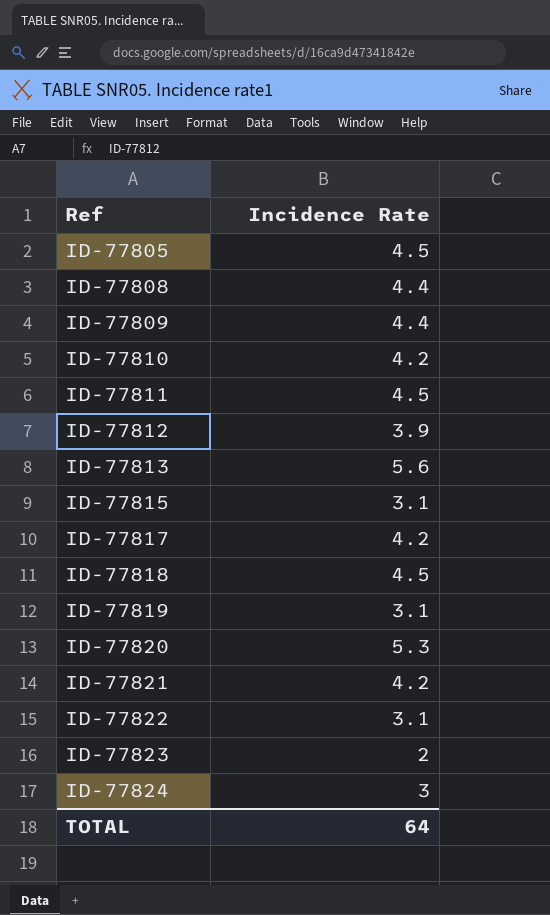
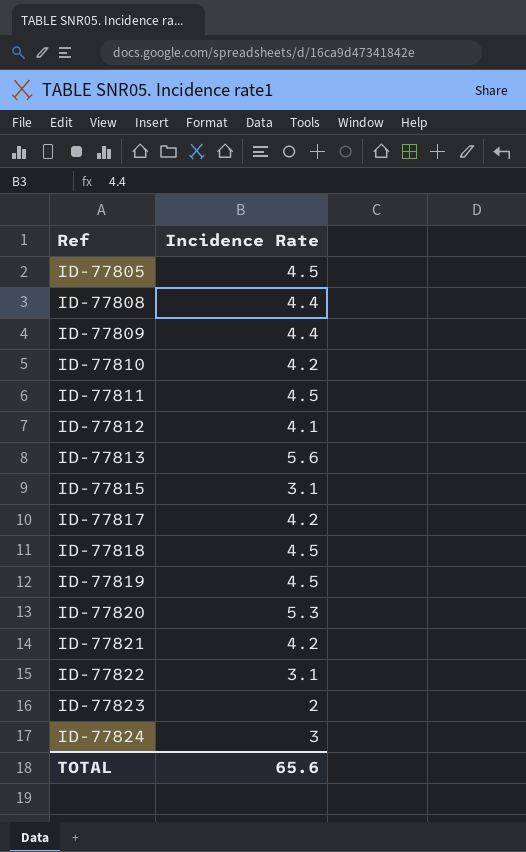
ID-77812 | Incidence Rate: 3.9 -> 4.1
ID-77819 | Incidence Rate: 3.1 -> 4.5
TOTAL | Incidence Rate: 64 -> 65.6

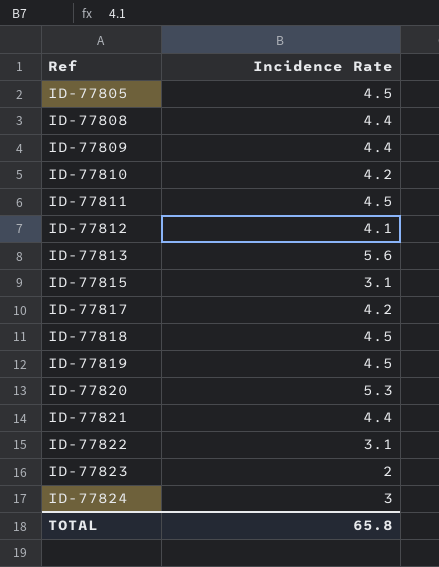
ID-77821 | Incidence Rate: 4.2 -> 4.4
TOTAL | Incidence Rate: 65.6 -> 65.8

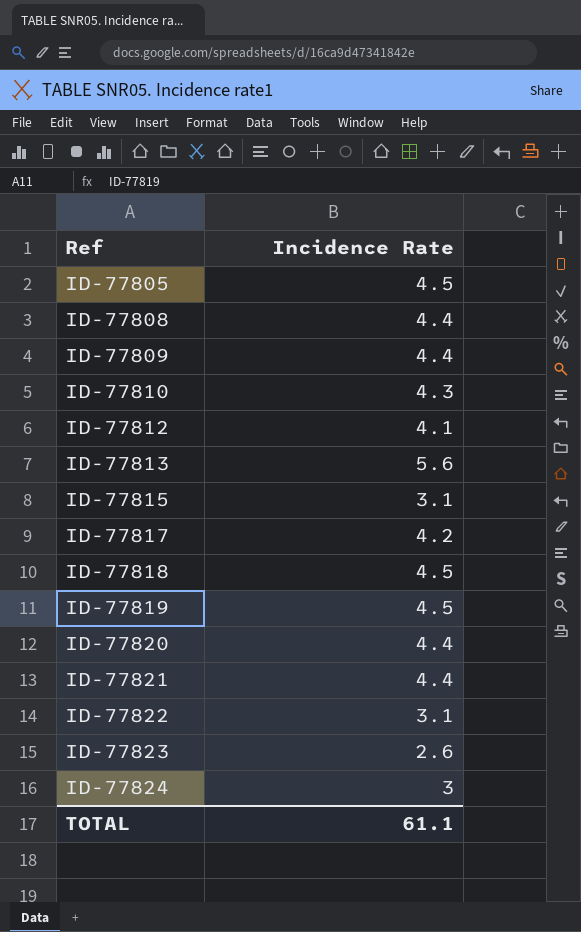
row ID-77811: 4.5 -> none
ID-77810 | Incidence Rate: 4.2 -> 4.3
ID-77820 | Incidence Rate: 5.3 -> 4.4
ID-77823 | Incidence Rate: 2 -> 2.6
TOTAL | Incidence Rate: 65.8 -> 61.1

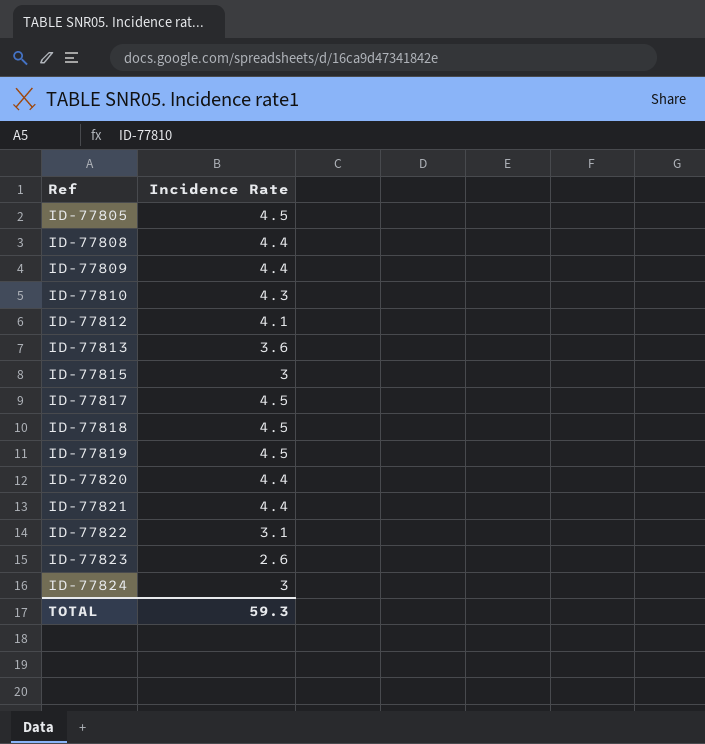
ID-77813 | Incidence Rate: 5.6 -> 3.6
ID-77815 | Incidence Rate: 3.1 -> 3
ID-77817 | Incidence Rate: 4.2 -> 4.5
TOTAL | Incidence Rate: 61.1 -> 59.3

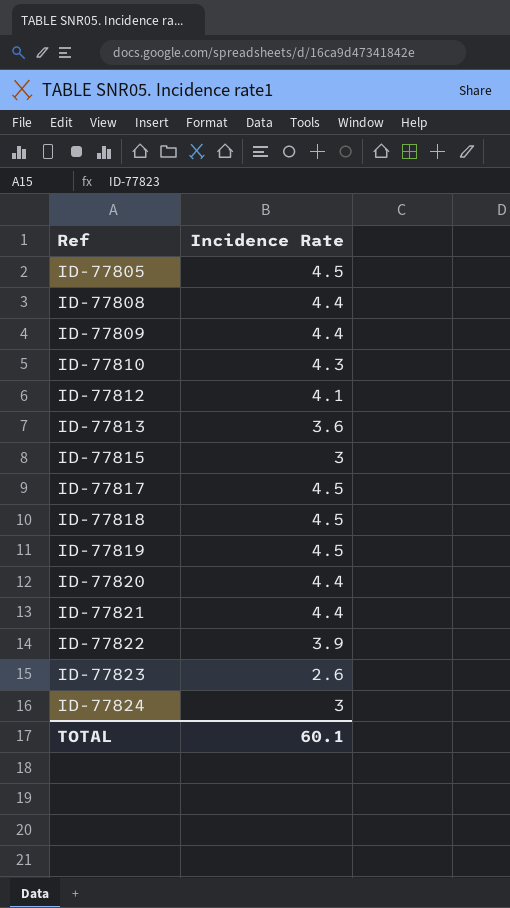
ID-77822 | Incidence Rate: 3.1 -> 3.9
TOTAL | Incidence Rate: 59.3 -> 60.1

